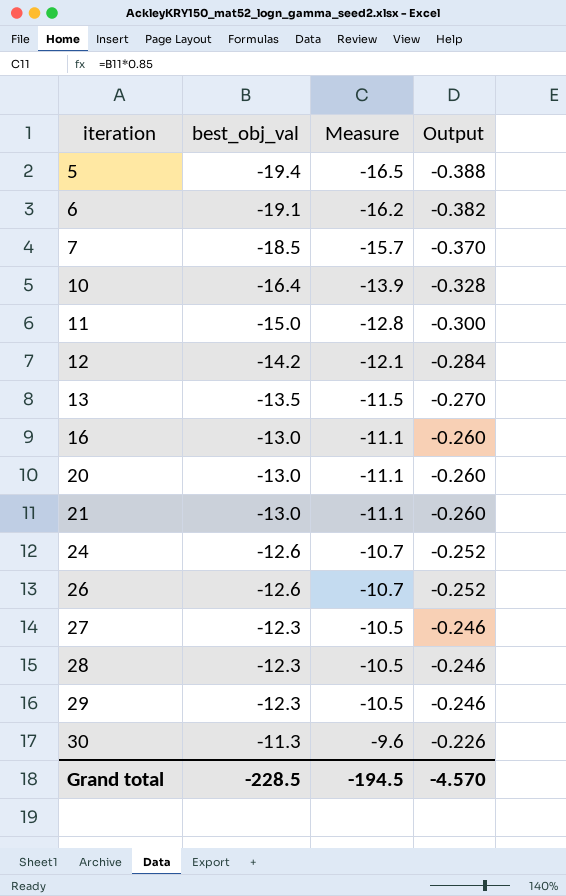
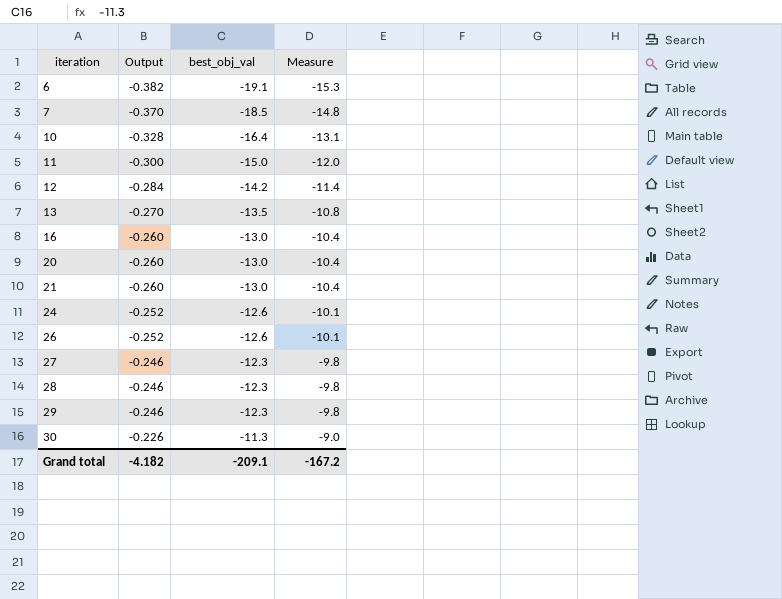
column Output | position: 4 -> 2
column Measure | formula: [best_obj_val] * 0.85 -> [best_obj_val] * 0.8
row 5: -19.4 | -16.5 | -0.388 -> none
Grand total | Output: -4.570 -> -4.182
Grand total | best_obj_val: -228.5 -> -209.1
Grand total | Measure: -194.5 -> -167.2

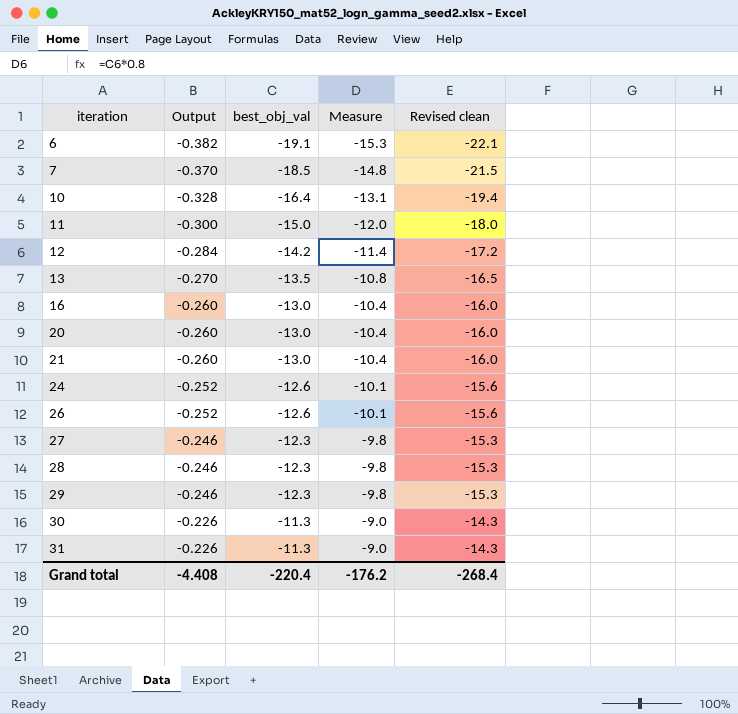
column Revised clean | formula: none -> [best_obj_val] - 3
row 31: none -> -0.226 | -11.3 | -9.0 | -14.3
Grand total | Output: -4.182 -> -4.408
Grand total | best_obj_val: -209.1 -> -220.4
Grand total | Measure: -167.2 -> -176.2

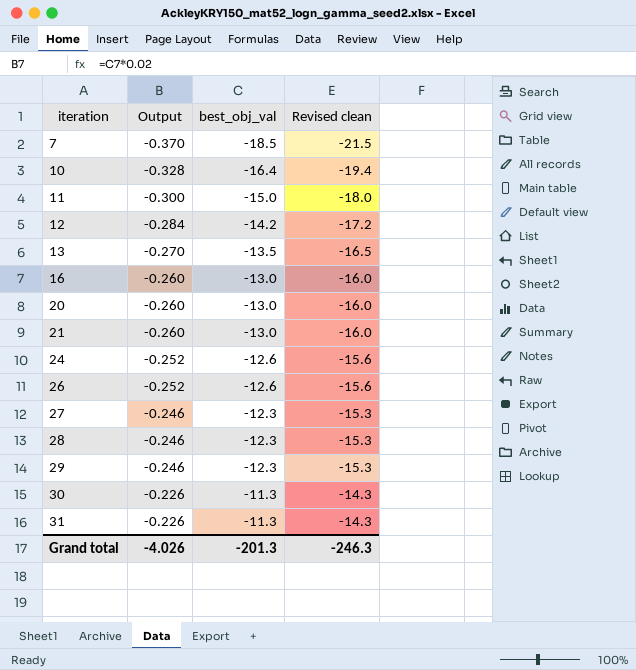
column Measure | formula: [best_obj_val] * 0.8 -> none
row 6: -0.382 | -19.1 | -15.3 | -22.1 -> none
Grand total | Output: -4.408 -> -4.026
Grand total | best_obj_val: -220.4 -> -201.3
Grand total | Revised clean: -268.4 -> -246.3

